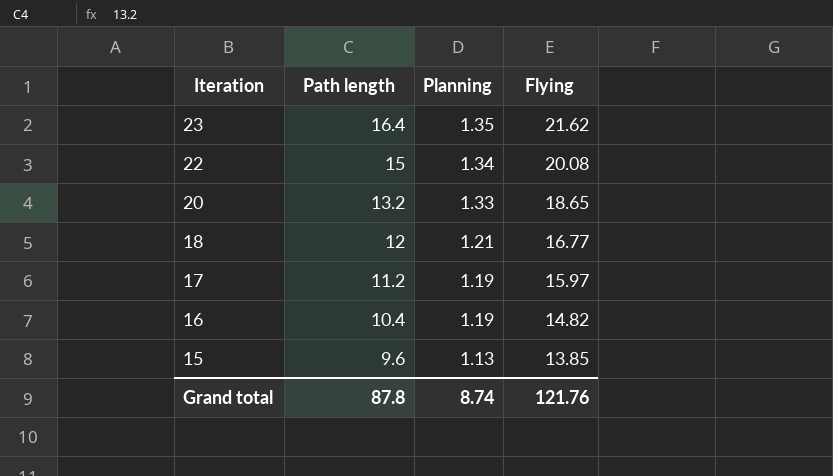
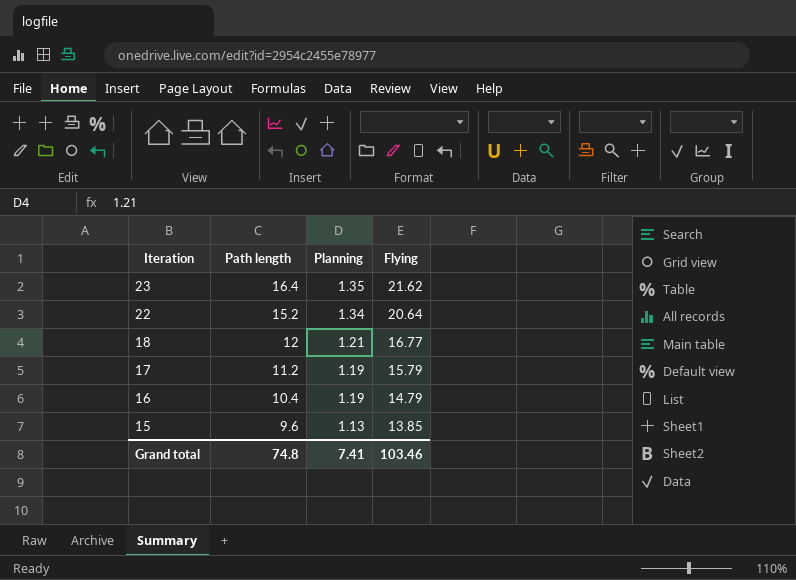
row 20: 13.2 | 1.33 | 18.65 -> none
22 | Path length: 15 -> 15.2
22 | Flying: 20.08 -> 20.64
17 | Flying: 15.97 -> 15.79
16 | Flying: 14.82 -> 14.79
Grand total | Path length: 87.8 -> 74.8
Grand total | Planning: 8.74 -> 7.41
Grand total | Flying: 121.76 -> 103.46

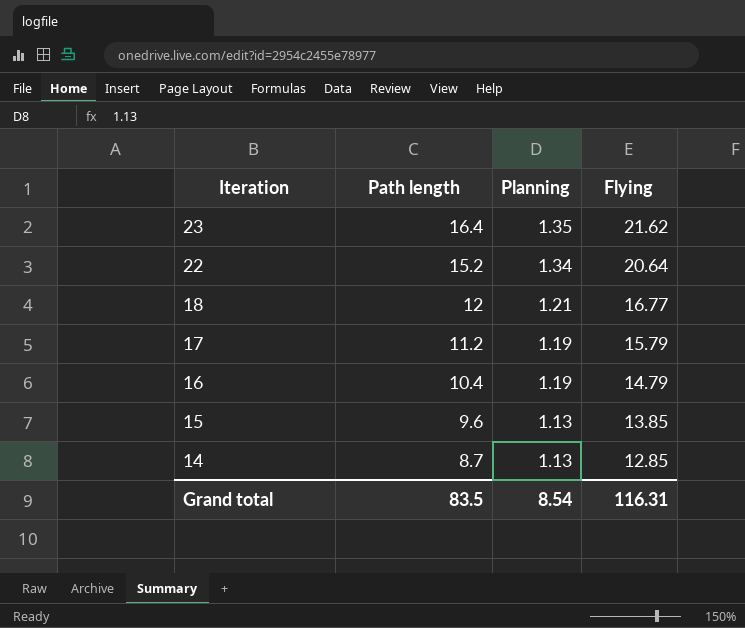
row 14: none -> 8.7 | 1.13 | 12.85
Grand total | Path length: 74.8 -> 83.5
Grand total | Planning: 7.41 -> 8.54
Grand total | Flying: 103.46 -> 116.31

